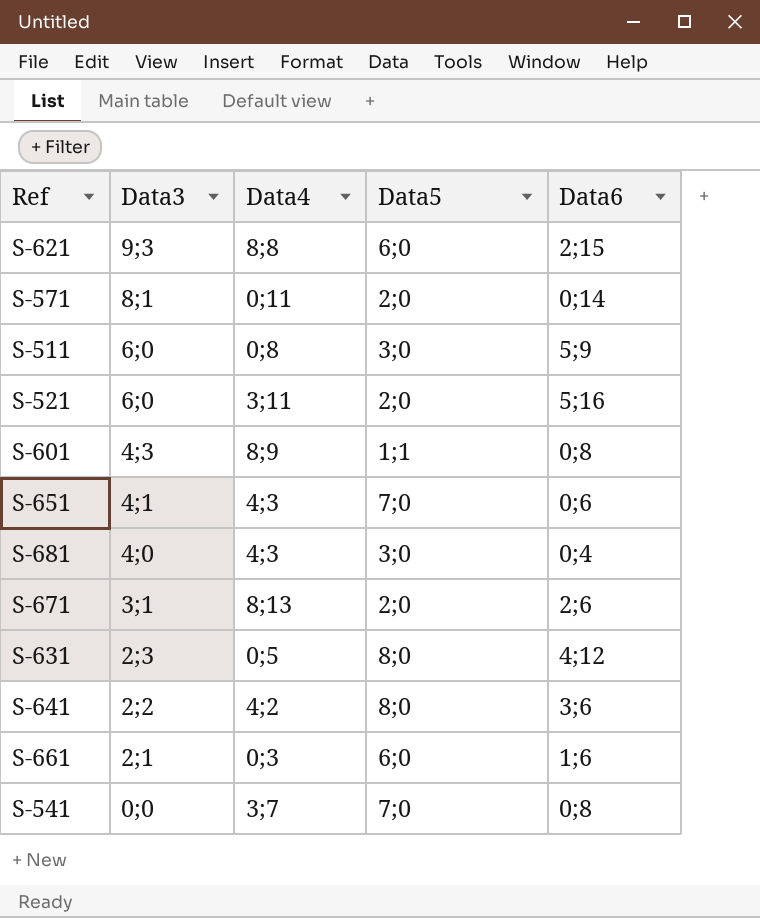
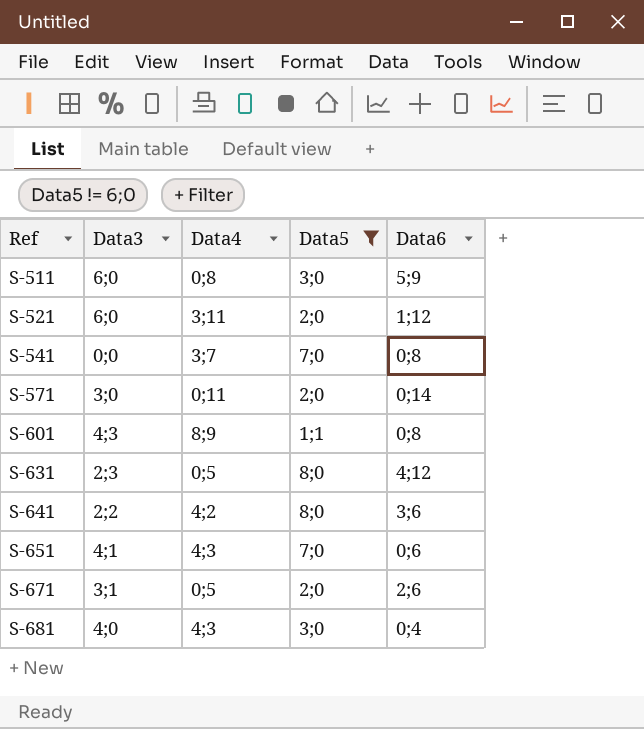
filter: none -> Data5 != 6;0
row order: Data3 descending -> Ref ascending
S-521 | Data6: 5;16 -> 1;12
S-571 | Data3: 8;1 -> 3;0
S-671 | Data4: 8;13 -> 0;5

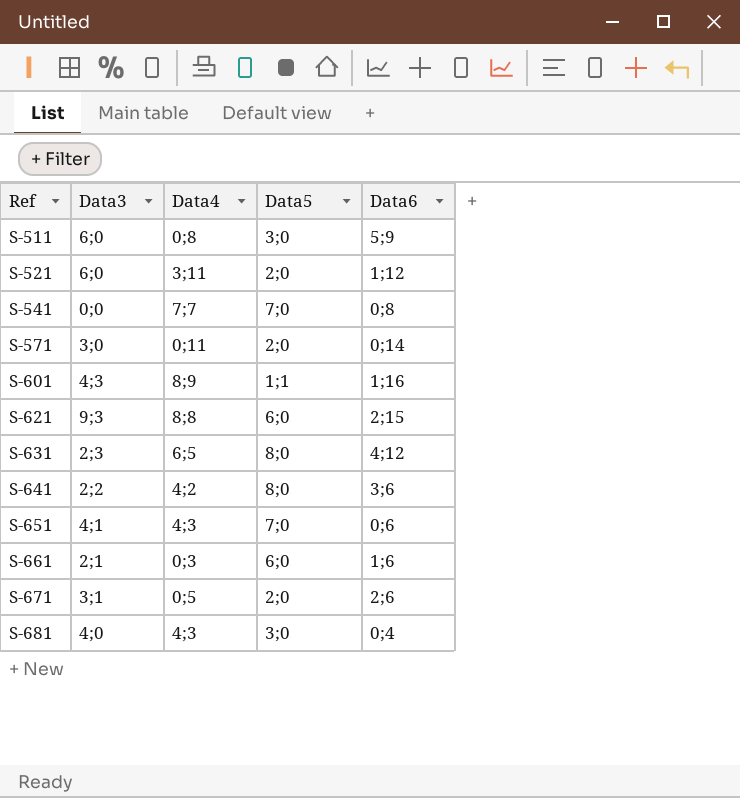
filter: Data5 != 6;0 -> none
S-541 | Data4: 3;7 -> 7;7
S-601 | Data6: 0;8 -> 1;16
S-631 | Data4: 0;5 -> 6;5

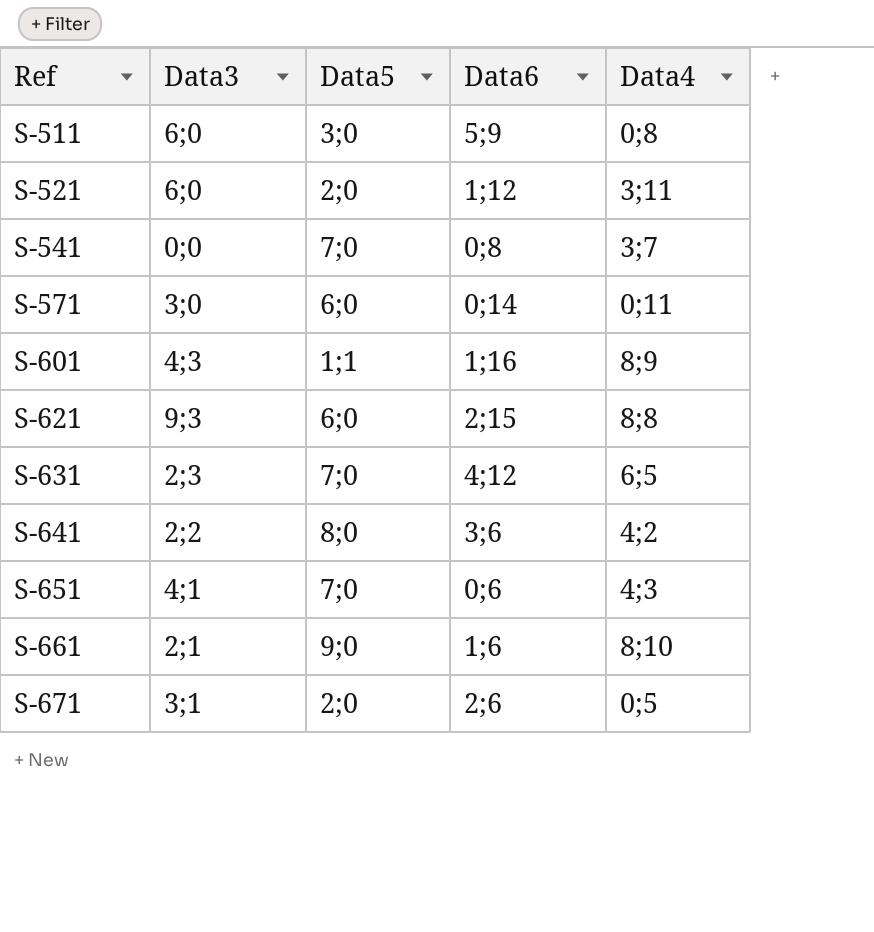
column Data4 | position: 3 -> 5
row S-681: 4;0 | 4;3 | 3;0 | 0;4 -> none
S-541 | Data4: 7;7 -> 3;7
S-571 | Data5: 2;0 -> 6;0
S-631 | Data5: 8;0 -> 7;0
S-661 | Data5: 6;0 -> 9;0
S-661 | Data4: 0;3 -> 8;10

